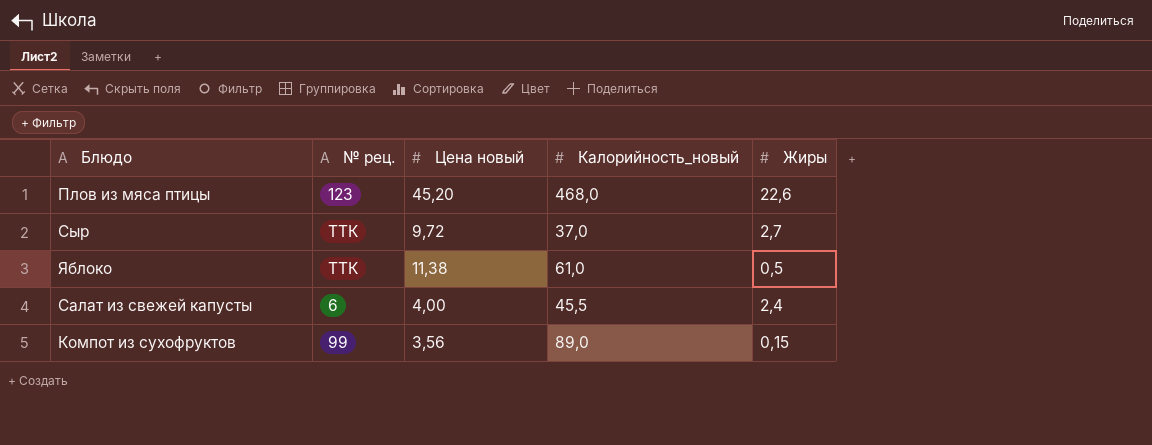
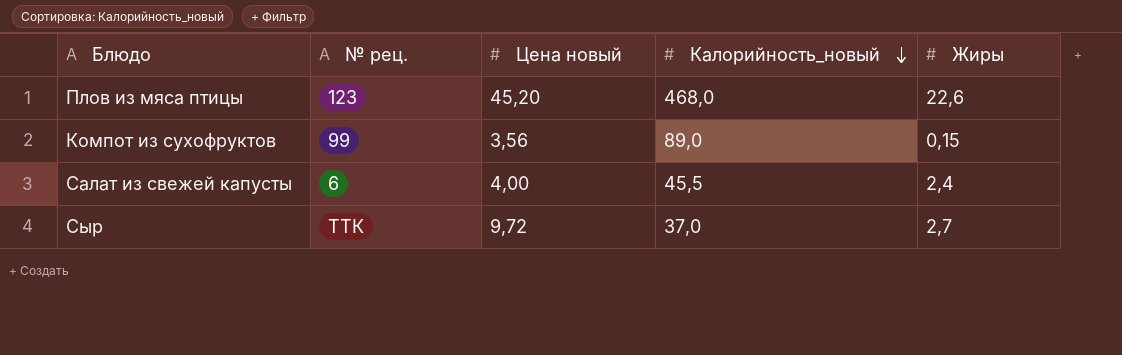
row order: none -> Калорийность_новый descending
row Яблоко: ТТК | 11,38 | 61,0 | 0,5 -> none

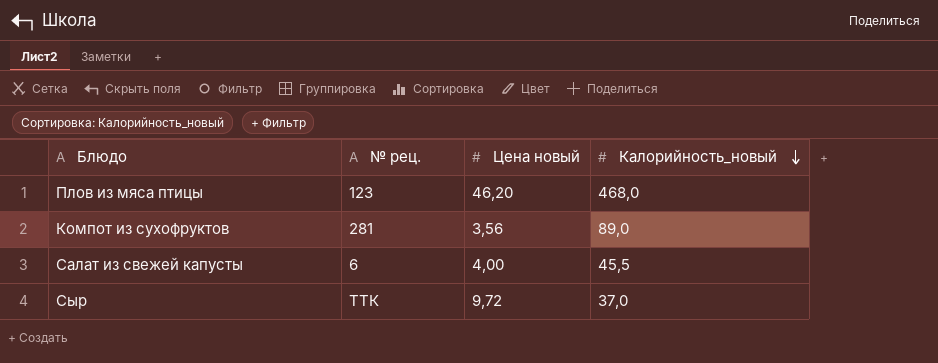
column Жиры | position: 5 -> none
Плов из мяса птицы | Цена новый: 45,20 -> 46,20
Компот из сухофруктов | № рец.: 99 -> 281

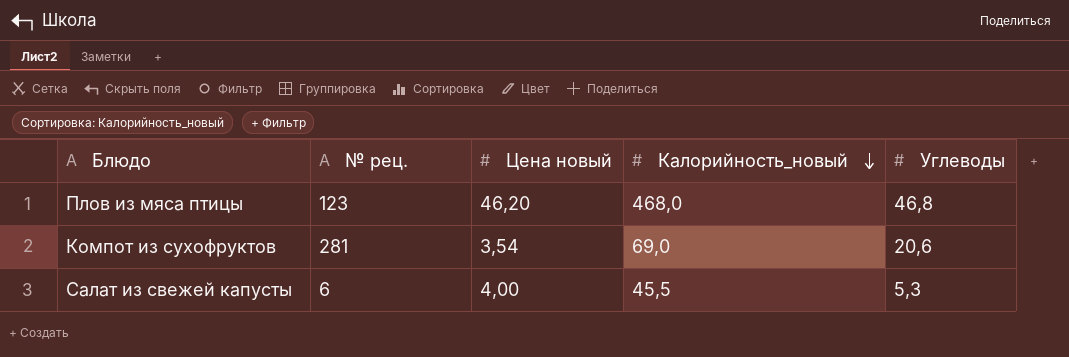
column Углеводы | position: none -> 5
row Сыр: ТТК | 9,72 | 37,0 -> none
Компот из сухофруктов | Цена новый: 3,56 -> 3,54
Компот из сухофруктов | Калорийность_новый: 89,0 -> 69,0

